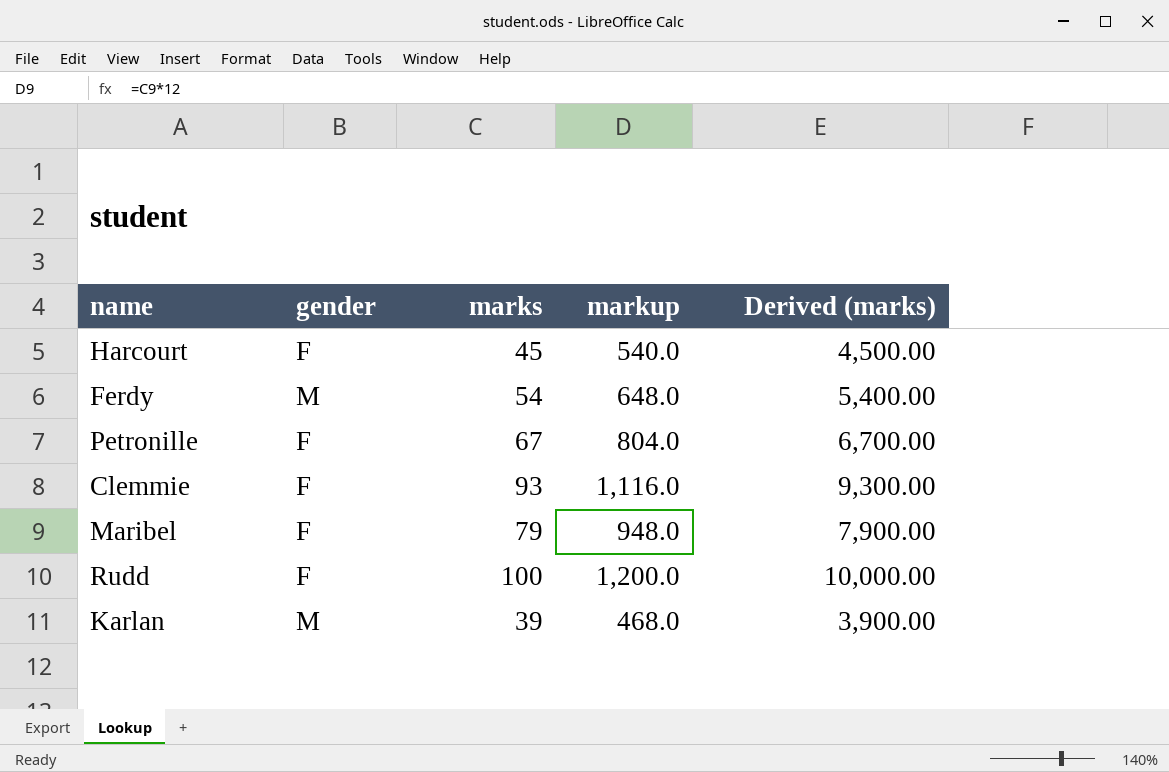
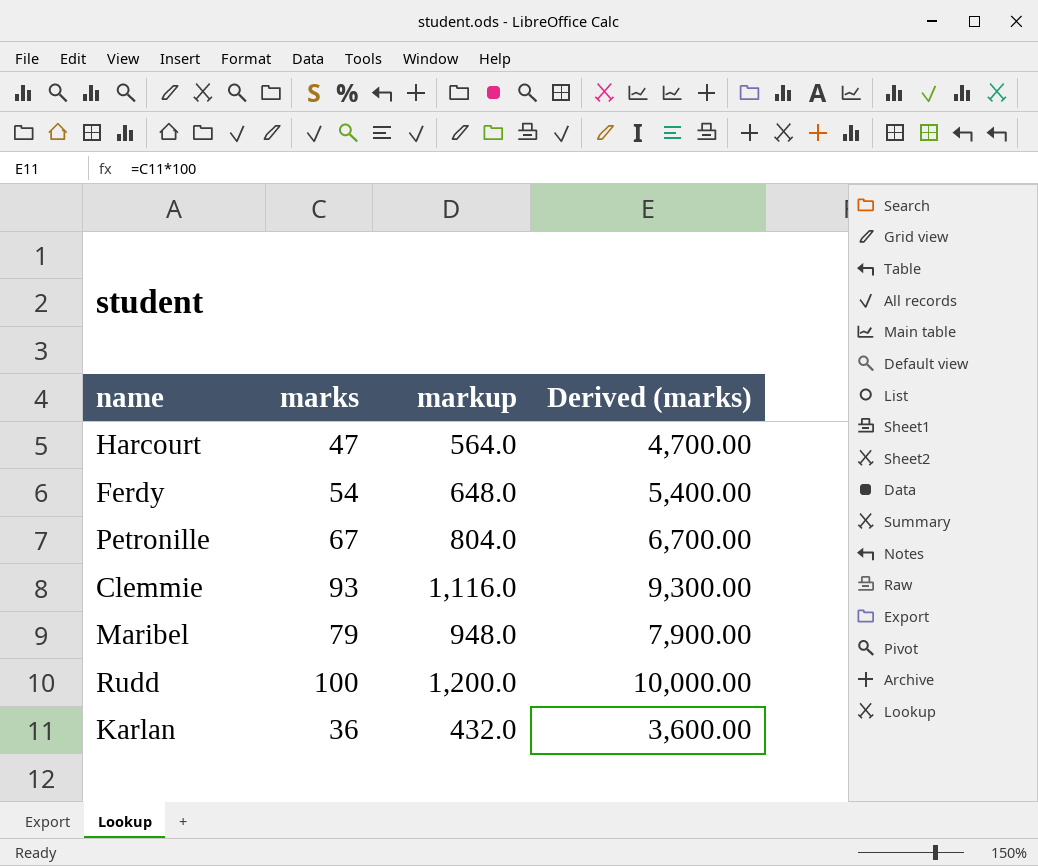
column gender | position: 2 -> none
Harcourt | marks: 45 -> 47
Harcourt | markup: 540.0 -> 564.0
Harcourt | Derived (marks): 4,500.00 -> 4,700.00
Karlan | marks: 39 -> 36
Karlan | markup: 468.0 -> 432.0
Karlan | Derived (marks): 3,900.00 -> 3,600.00

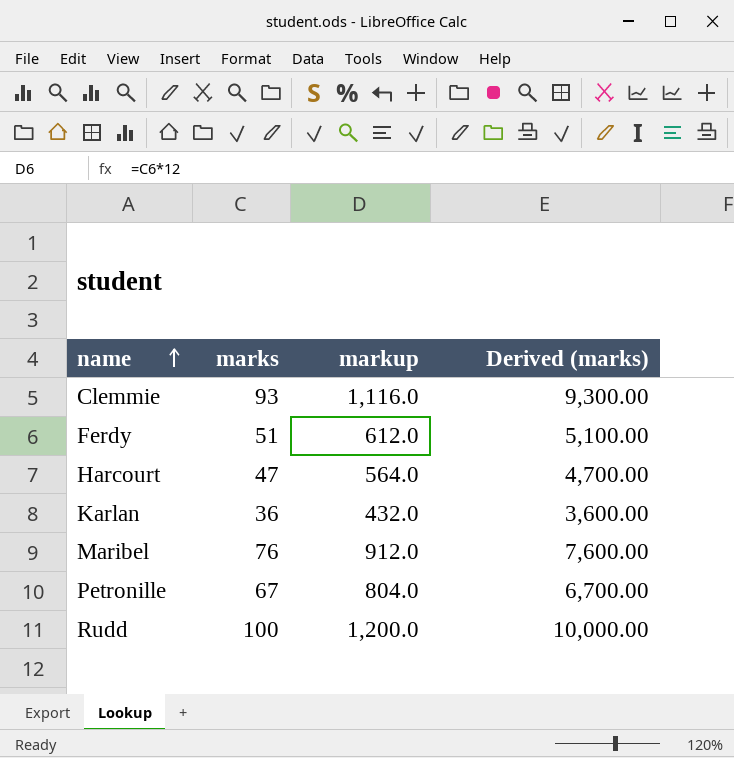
row order: none -> name ascending
Ferdy | marks: 54 -> 51
Ferdy | markup: 648.0 -> 612.0
Ferdy | Derived (marks): 5,400.00 -> 5,100.00
Maribel | marks: 79 -> 76
Maribel | markup: 948.0 -> 912.0
Maribel | Derived (marks): 7,900.00 -> 7,600.00

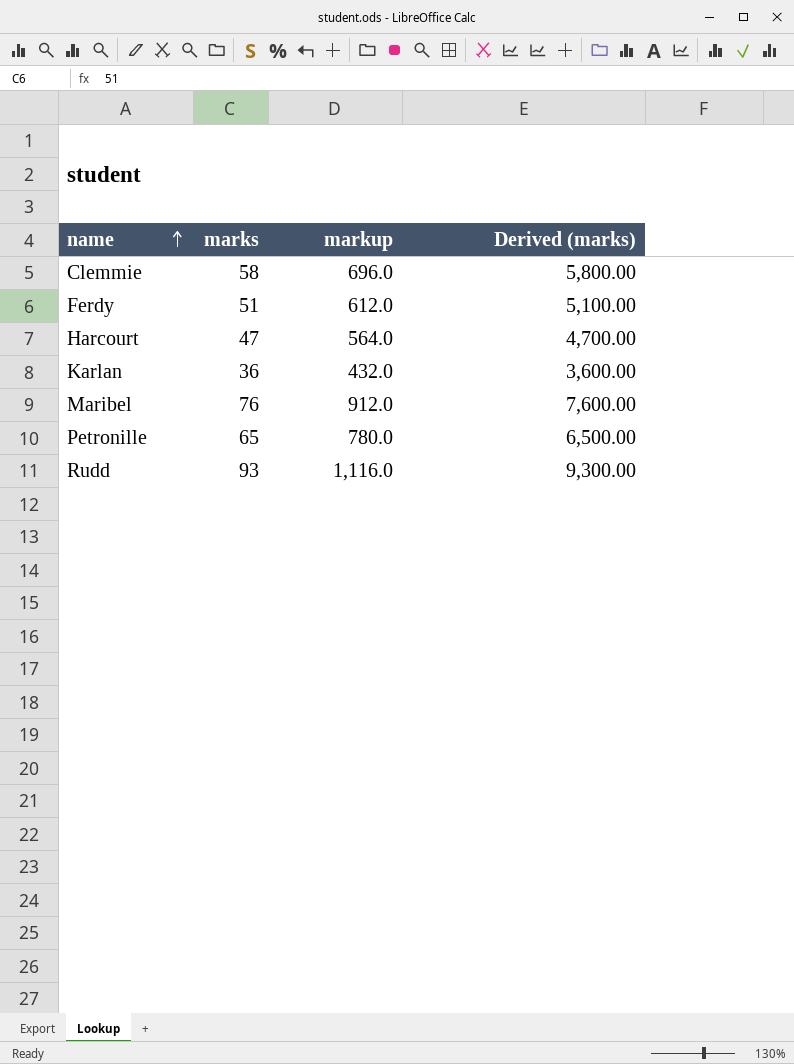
Clemmie | marks: 93 -> 58
Clemmie | markup: 1,116.0 -> 696.0
Clemmie | Derived (marks): 9,300.00 -> 5,800.00
Petronille | marks: 67 -> 65
Petronille | markup: 804.0 -> 780.0
Petronille | Derived (marks): 6,700.00 -> 6,500.00
Rudd | marks: 100 -> 93
Rudd | markup: 1,200.0 -> 1,116.0
Rudd | Derived (marks): 10,000.00 -> 9,300.00

